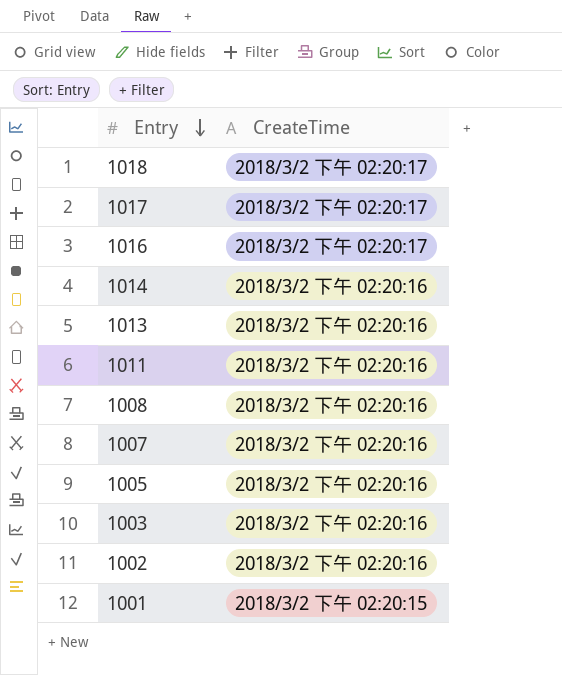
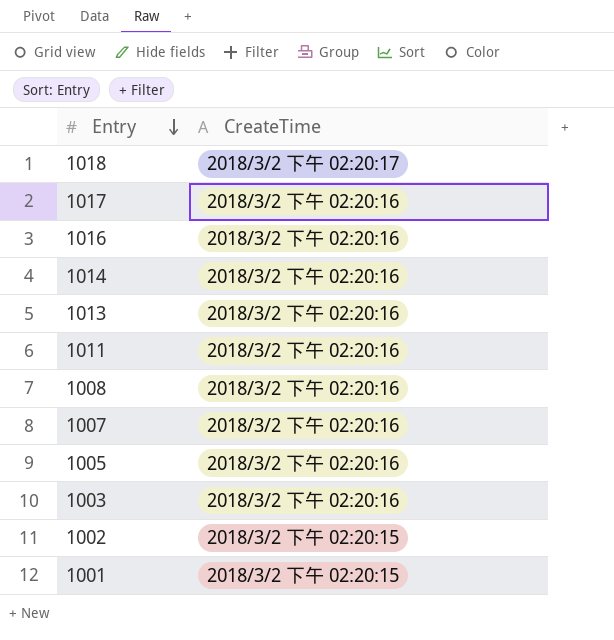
1017 | CreateTime: 2018/3/2 下午 02:20:17 -> 2018/3/2 下午 02:20:16
1016 | CreateTime: 2018/3/2 下午 02:20:17 -> 2018/3/2 下午 02:20:16
1002 | CreateTime: 2018/3/2 下午 02:20:16 -> 2018/3/2 下午 02:20:15

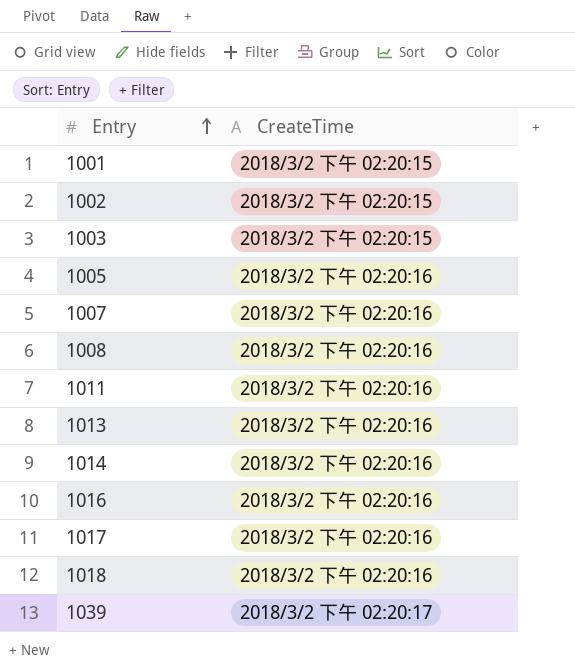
row order: Entry descending -> Entry ascending
1003 | CreateTime: 2018/3/2 下午 02:20:16 -> 2018/3/2 下午 02:20:15
1018 | CreateTime: 2018/3/2 下午 02:20:17 -> 2018/3/2 下午 02:20:16
row 1039: none -> 2018/3/2 下午 02:20:17

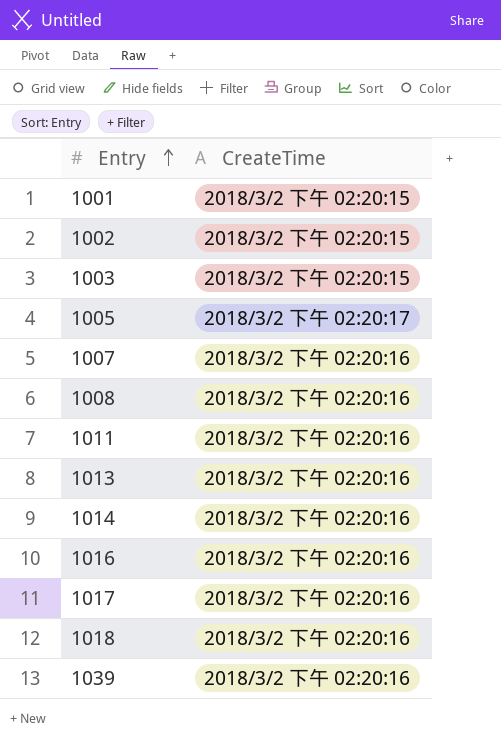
1005 | CreateTime: 2018/3/2 下午 02:20:16 -> 2018/3/2 下午 02:20:17
1039 | CreateTime: 2018/3/2 下午 02:20:17 -> 2018/3/2 下午 02:20:16

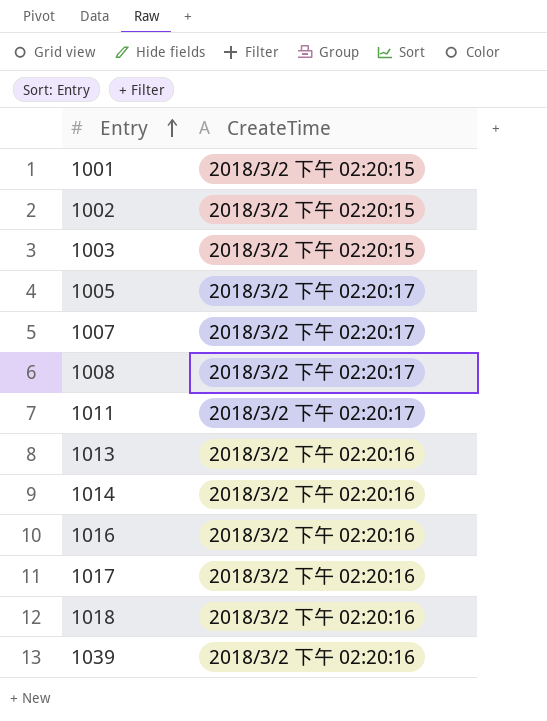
1007 | CreateTime: 2018/3/2 下午 02:20:16 -> 2018/3/2 下午 02:20:17
1008 | CreateTime: 2018/3/2 下午 02:20:16 -> 2018/3/2 下午 02:20:17
1011 | CreateTime: 2018/3/2 下午 02:20:16 -> 2018/3/2 下午 02:20:17

